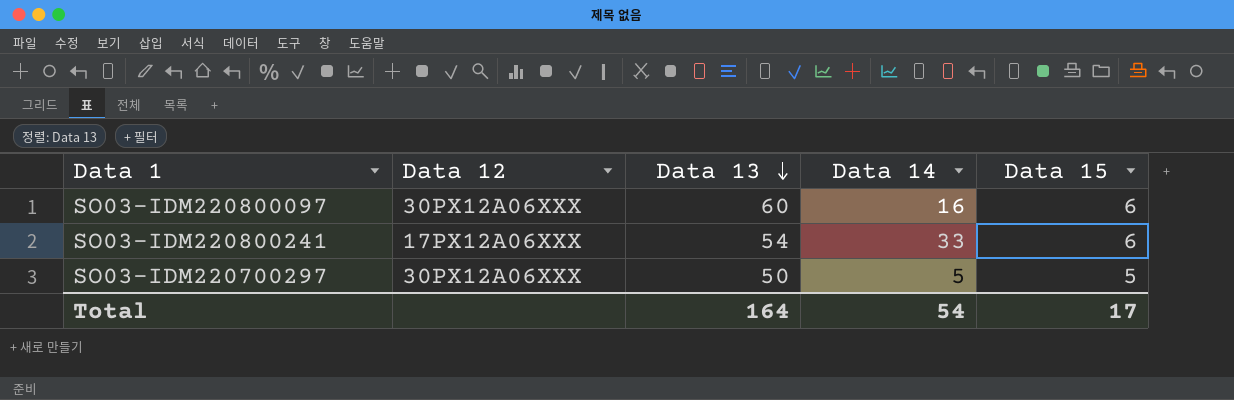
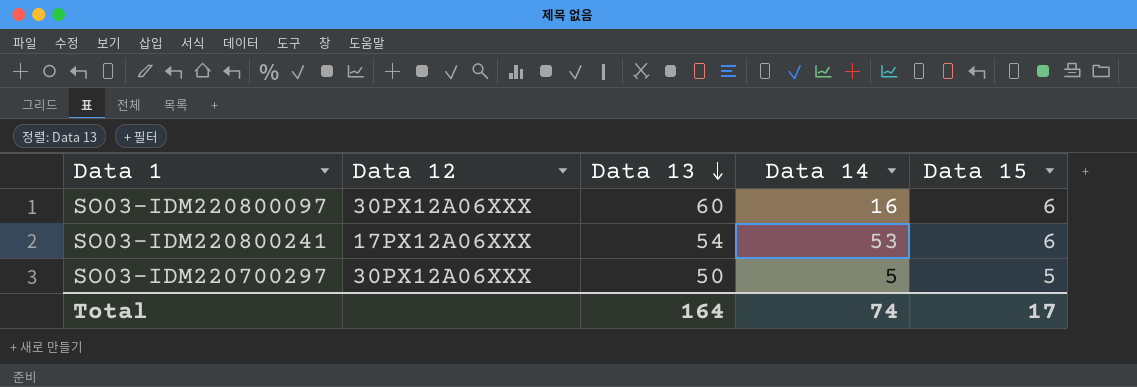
SO03-IDM220800241 | Data 14: 33 -> 53
Total | Data 14: 54 -> 74

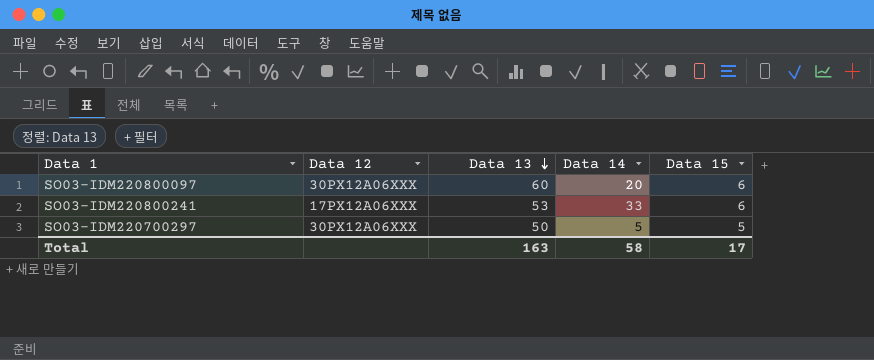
SO03-IDM220800097 | Data 14: 16 -> 20
SO03-IDM220800241 | Data 13: 54 -> 53
SO03-IDM220800241 | Data 14: 53 -> 33
Total | Data 13: 164 -> 163
Total | Data 14: 74 -> 58

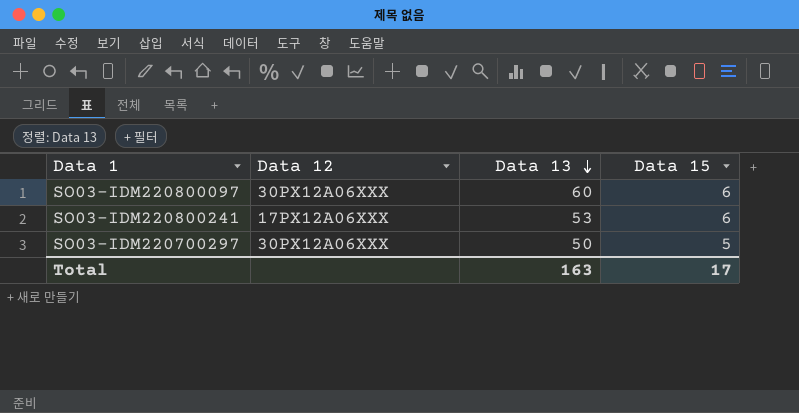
column Data 14 | position: 4 -> none

